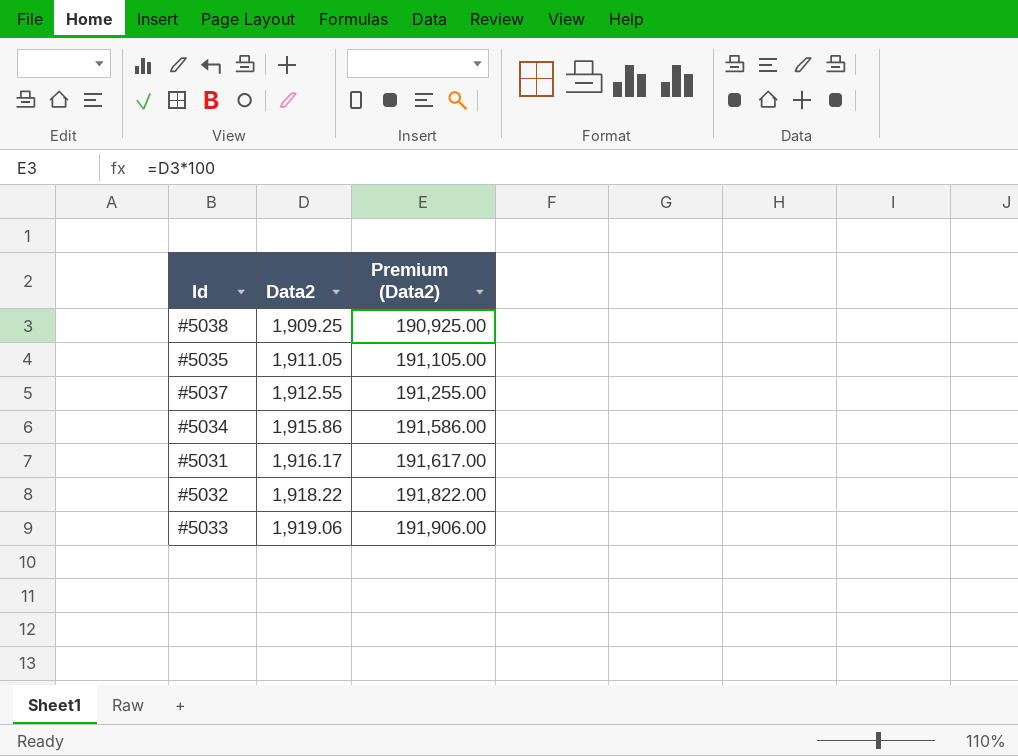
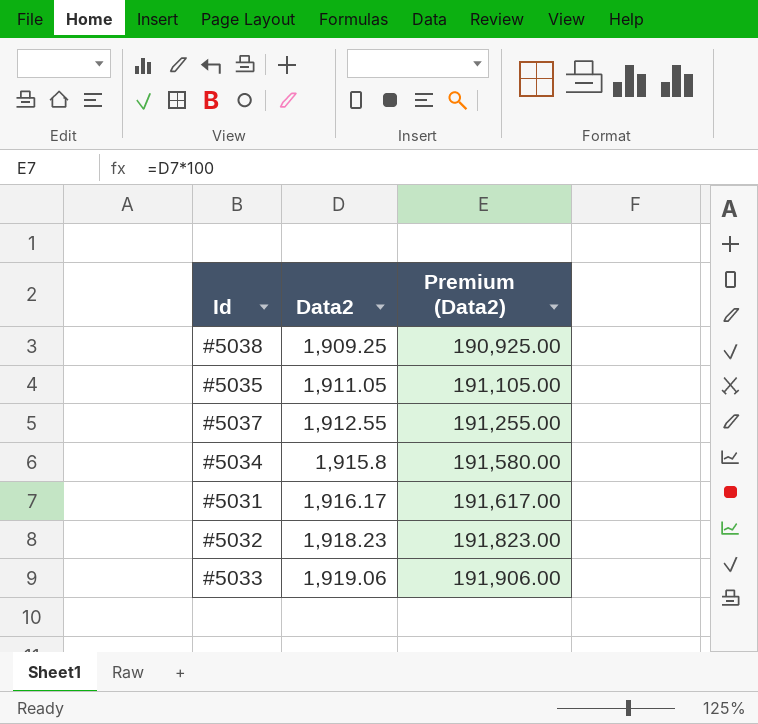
#5034 | Data2: 1,915.86 -> 1,915.8
#5034 | Premium (Data2): 191,586.00 -> 191,580.00
#5032 | Data2: 1,918.22 -> 1,918.23
#5032 | Premium (Data2): 191,822.00 -> 191,823.00

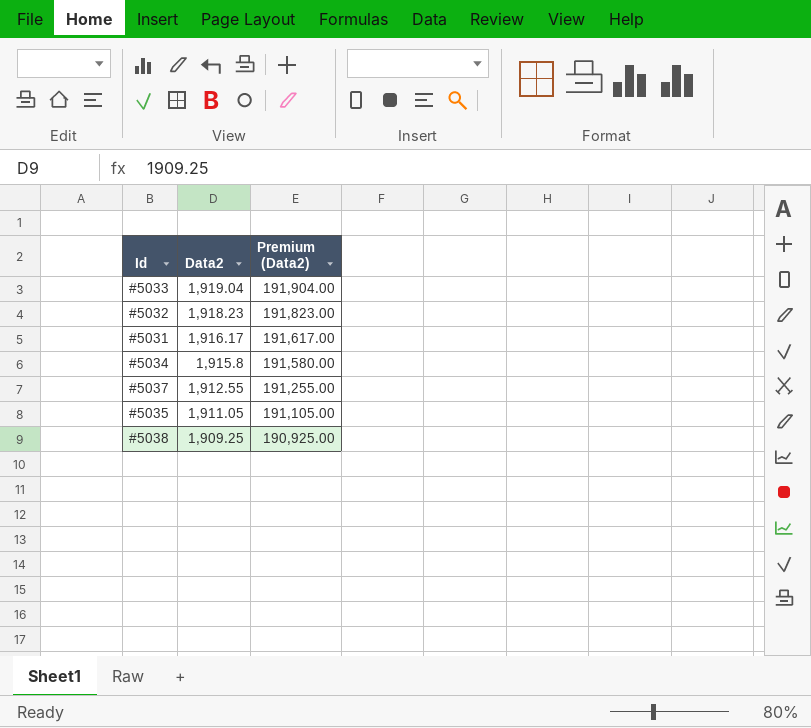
row order: Data2 ascending -> Data2 descending
#5033 | Data2: 1,919.06 -> 1,919.04
#5033 | Premium (Data2): 191,906.00 -> 191,904.00

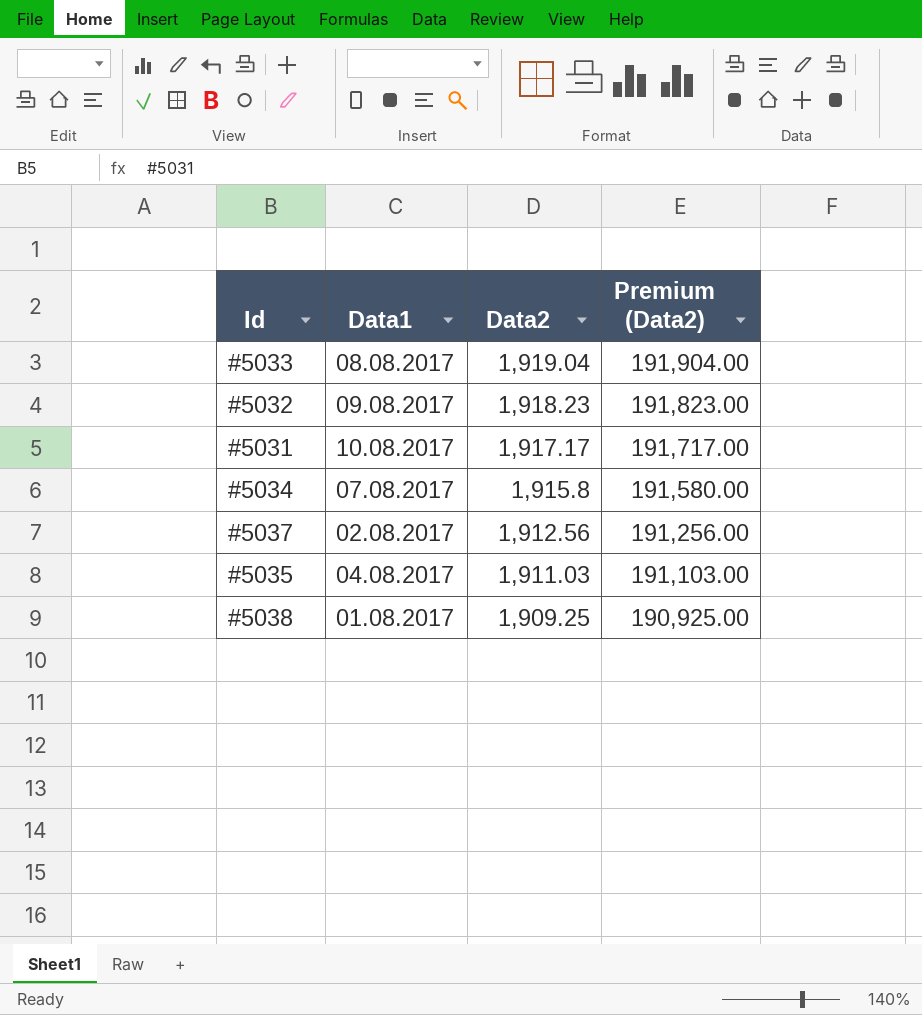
column Data1 | position: none -> 2
#5031 | Data2: 1,916.17 -> 1,917.17
#5031 | Premium (Data2): 191,617.00 -> 191,717.00
#5037 | Data2: 1,912.55 -> 1,912.56
#5037 | Premium (Data2): 191,255.00 -> 191,256.00
#5035 | Data2: 1,911.05 -> 1,911.03
#5035 | Premium (Data2): 191,105.00 -> 191,103.00

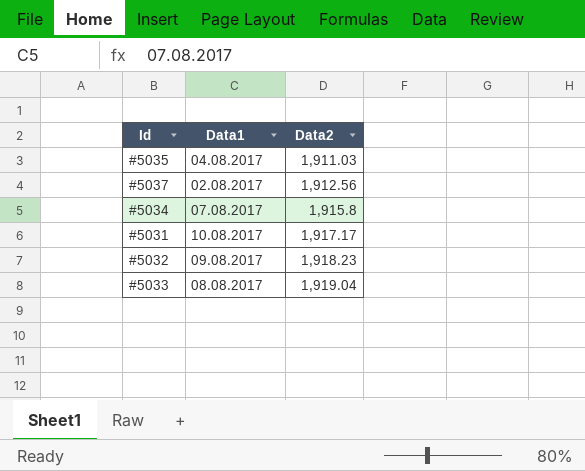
row order: Data2 descending -> Data2 ascending
column Premium (Data2) | formula: [Data2] * 100 -> none
row #5038: 01.08.2017 | 1,909.25 | 190,925.00 -> none

